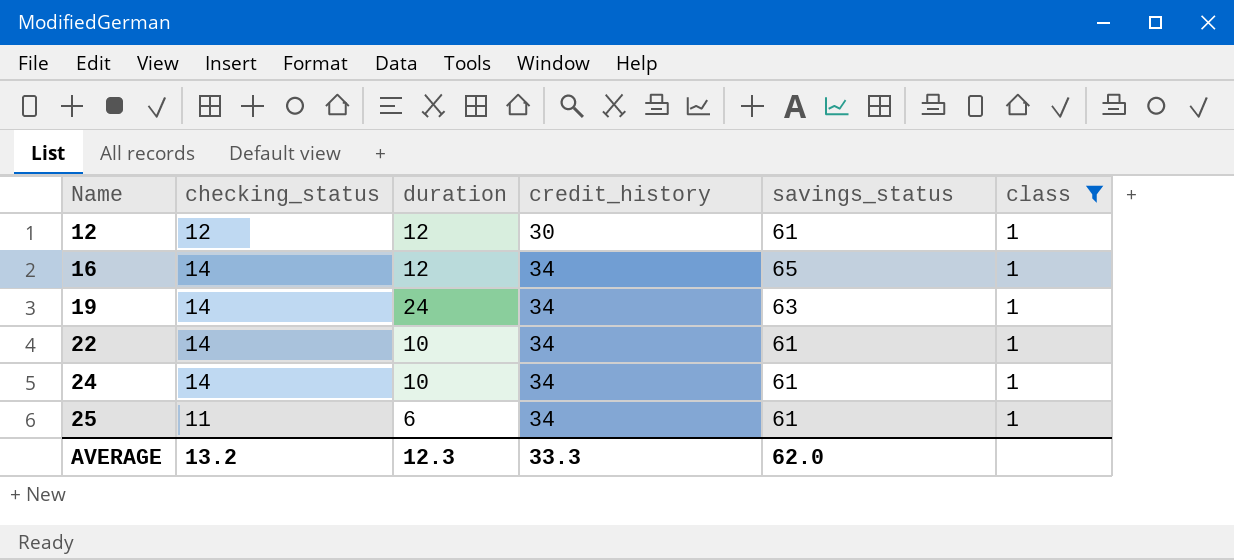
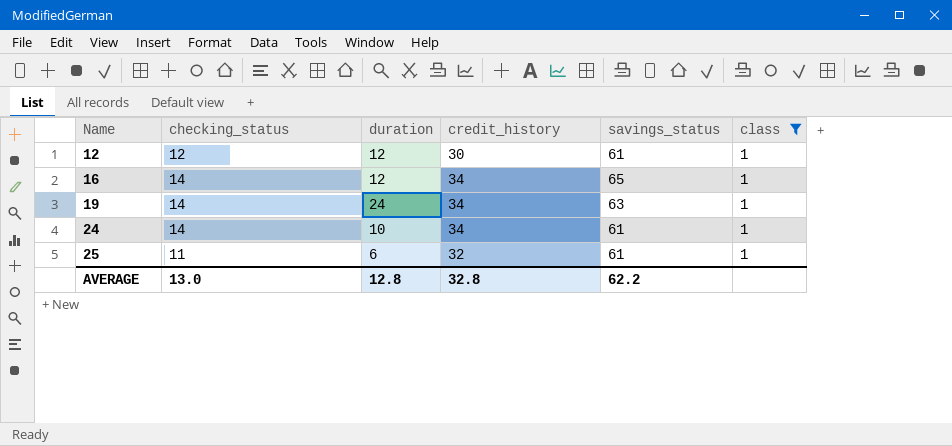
row 22: 14 | 10 | 34 | 61 | 1 -> none
25 | credit_history: 34 -> 32
AVERAGE | checking_status: 13.2 -> 13.0
AVERAGE | duration: 12.3 -> 12.8
AVERAGE | credit_history: 33.3 -> 32.8
AVERAGE | savings_status: 62.0 -> 62.2

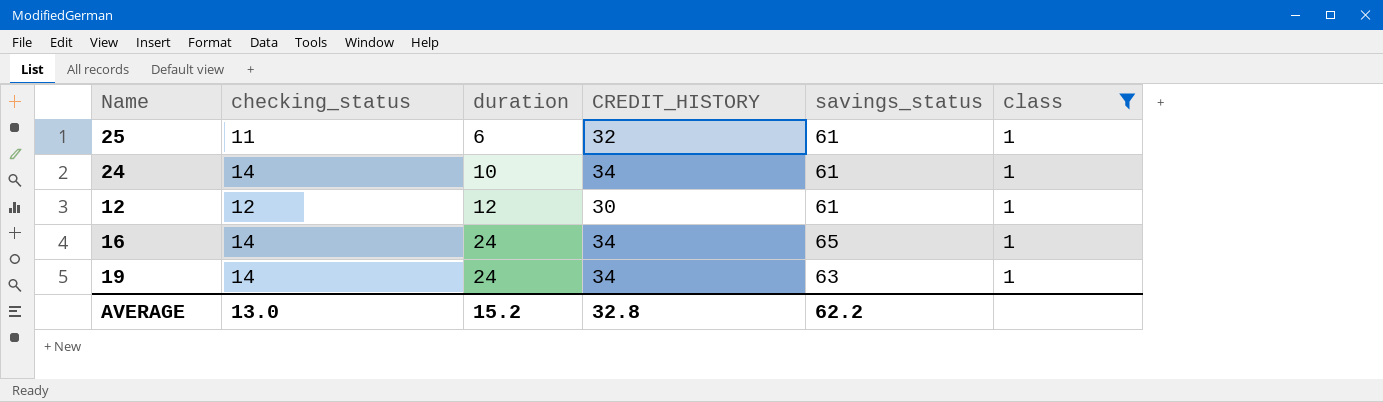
row order: Name ascending -> duration ascending
column name: credit_history -> CREDIT_HISTORY
16 | duration: 12 -> 24
AVERAGE | duration: 12.8 -> 15.2

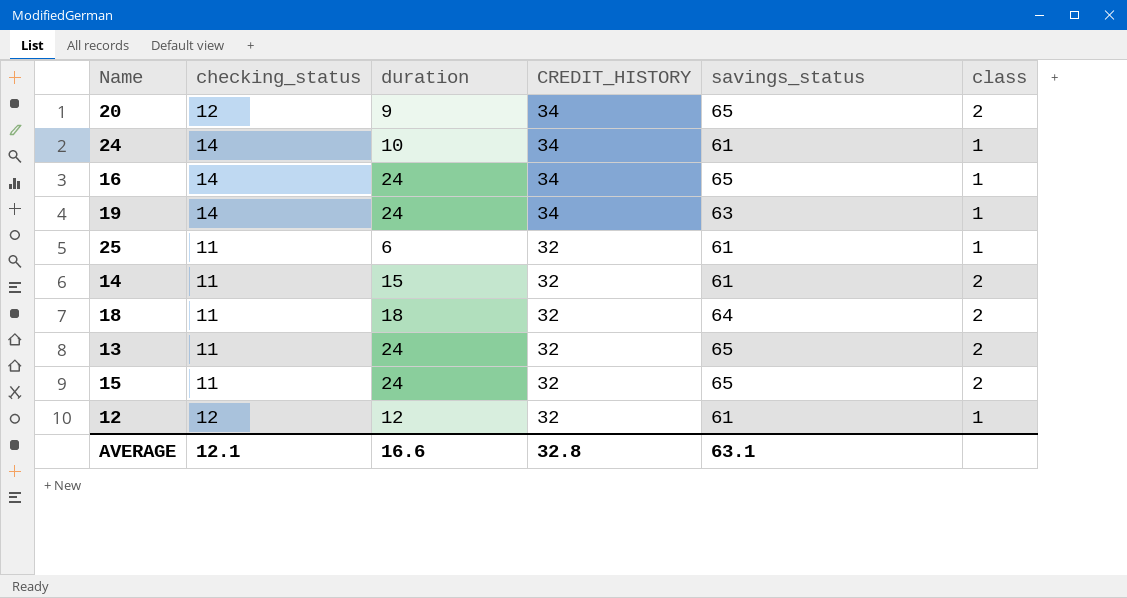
filter: class = 1 -> none
row order: duration ascending -> CREDIT_HISTORY descending
12 | CREDIT_HISTORY: 30 -> 32
AVERAGE | checking_status: 13.0 -> 12.1
AVERAGE | duration: 15.2 -> 16.6
AVERAGE | savings_status: 62.2 -> 63.1

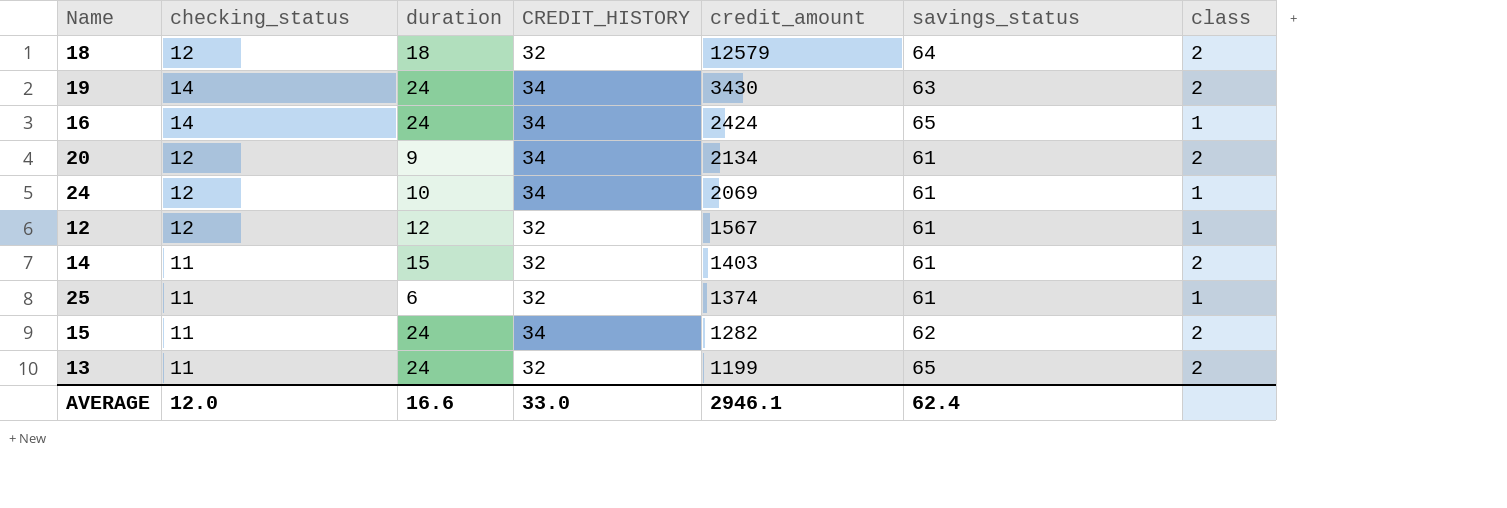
row order: CREDIT_HISTORY descending -> credit_amount descending
column credit_amount | position: none -> 5
18 | checking_status: 11 -> 12
19 | class: 1 -> 2
20 | savings_status: 65 -> 61
24 | checking_status: 14 -> 12
15 | CREDIT_HISTORY: 32 -> 34
15 | savings_status: 65 -> 62
AVERAGE | checking_status: 12.1 -> 12.0
AVERAGE | CREDIT_HISTORY: 32.8 -> 33.0
AVERAGE | savings_status: 63.1 -> 62.4

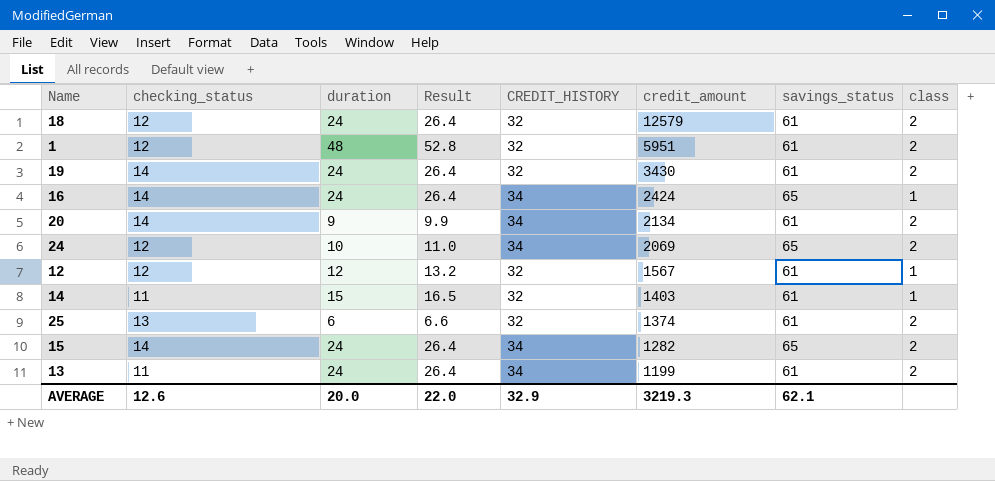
column Result | formula: none -> [duration] * 1.1
18 | duration: 18 -> 24
18 | savings_status: 64 -> 61
row 1: none -> 12 | 48 | 52.8 | 32 | 5951 | 61 | 2
19 | CREDIT_HISTORY: 34 -> 32
19 | savings_status: 63 -> 61
20 | checking_status: 12 -> 14
24 | savings_status: 61 -> 65
24 | class: 1 -> 2
14 | class: 2 -> 1
25 | checking_status: 11 -> 13
25 | class: 1 -> 2
15 | checking_status: 11 -> 14
15 | savings_status: 62 -> 65
13 | CREDIT_HISTORY: 32 -> 34
13 | savings_status: 65 -> 61
AVERAGE | checking_status: 12.0 -> 12.6
AVERAGE | duration: 16.6 -> 20.0
AVERAGE | CREDIT_HISTORY: 33.0 -> 32.9
AVERAGE | credit_amount: 2946.1 -> 3219.3
AVERAGE | savings_status: 62.4 -> 62.1

